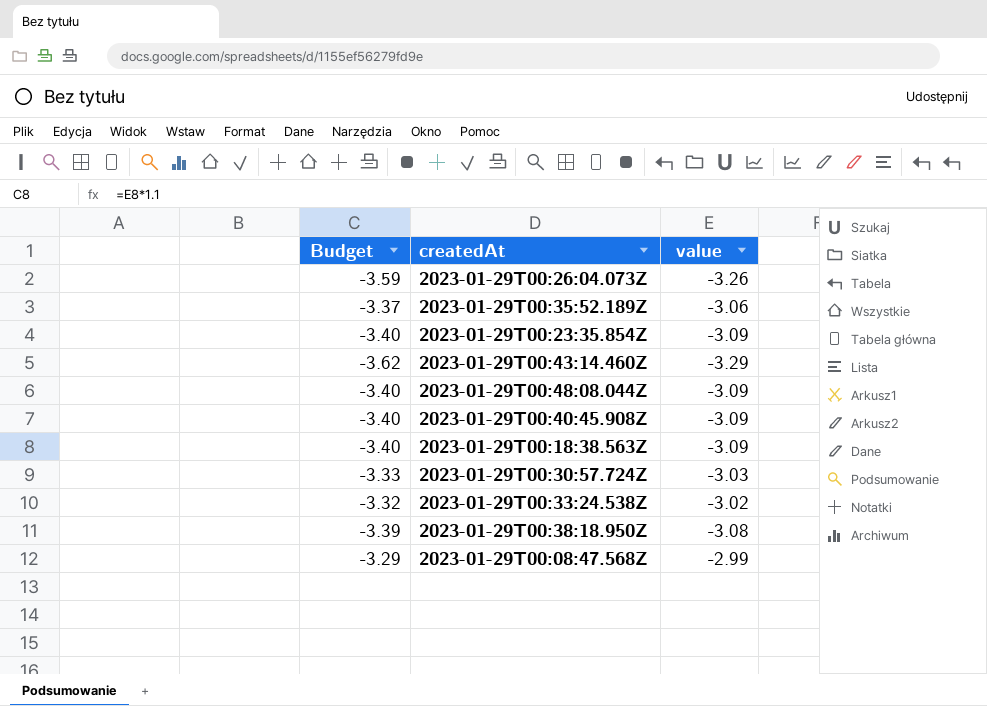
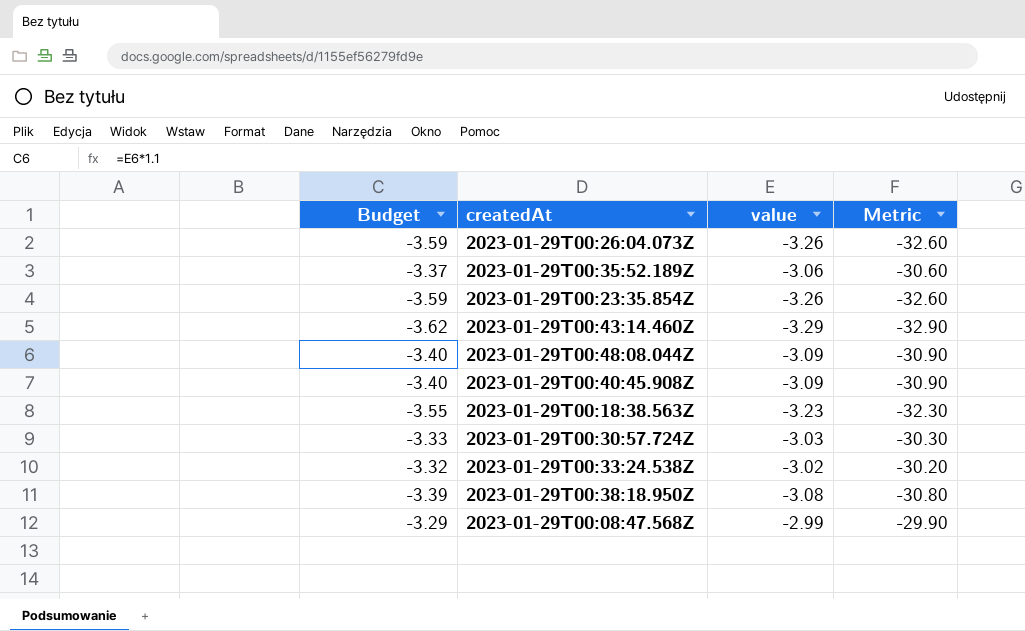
column Metric | formula: none -> [value] * 10
2023-01-29T00:23:35.854Z | Budget: -3.40 -> -3.59
2023-01-29T00:23:35.854Z | value: -3.09 -> -3.26
2023-01-29T00:18:38.563Z | Budget: -3.40 -> -3.55
2023-01-29T00:18:38.563Z | value: -3.09 -> -3.23

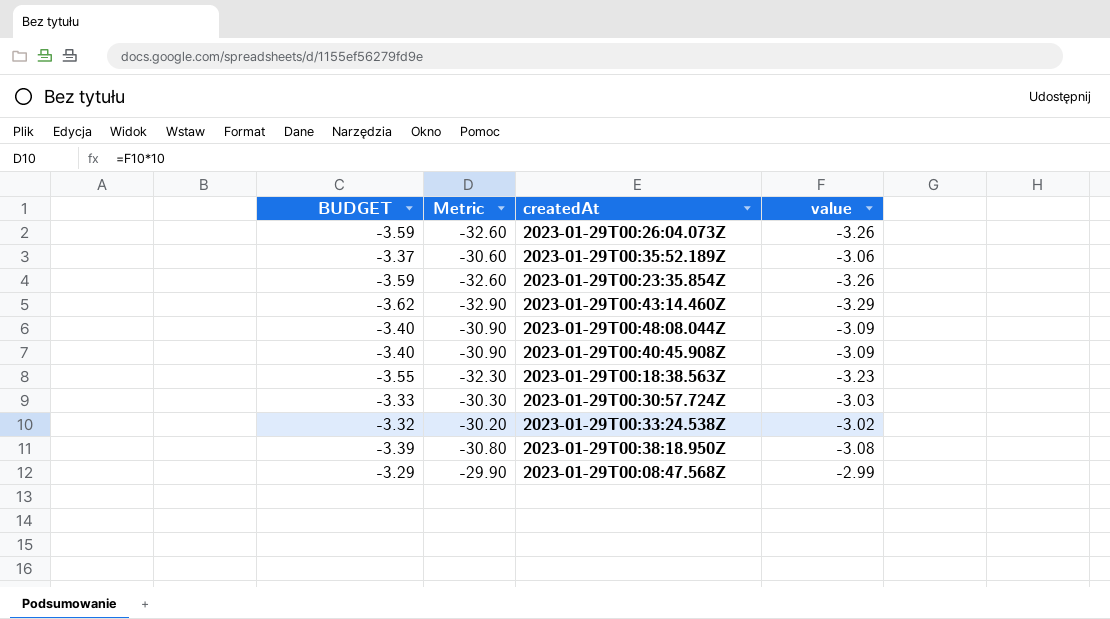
column name: Budget -> BUDGET
column Metric | position: 4 -> 2

